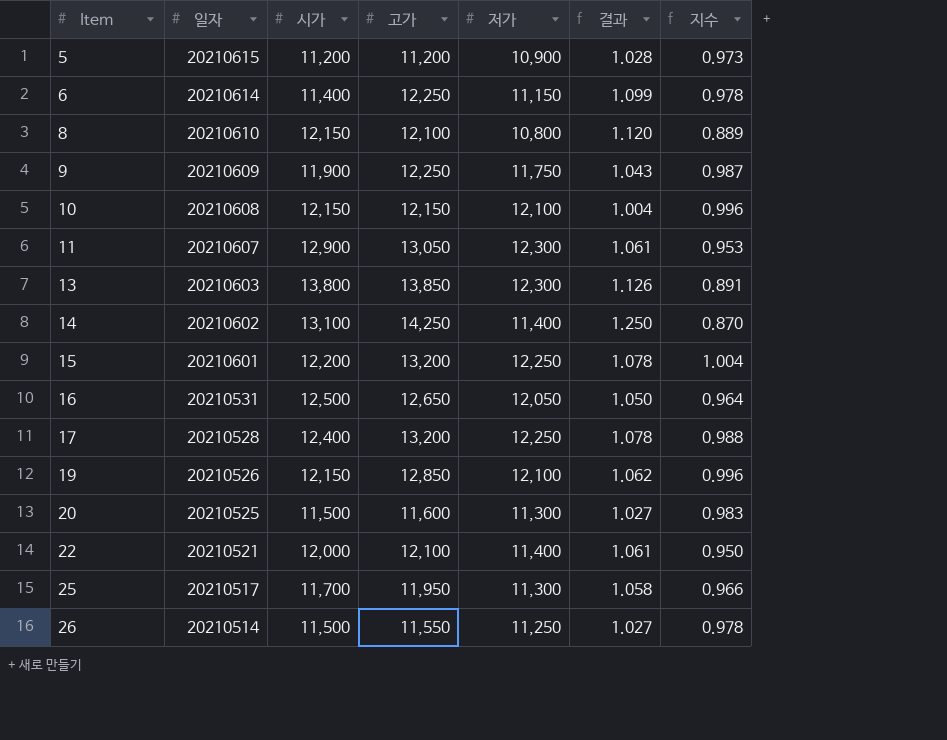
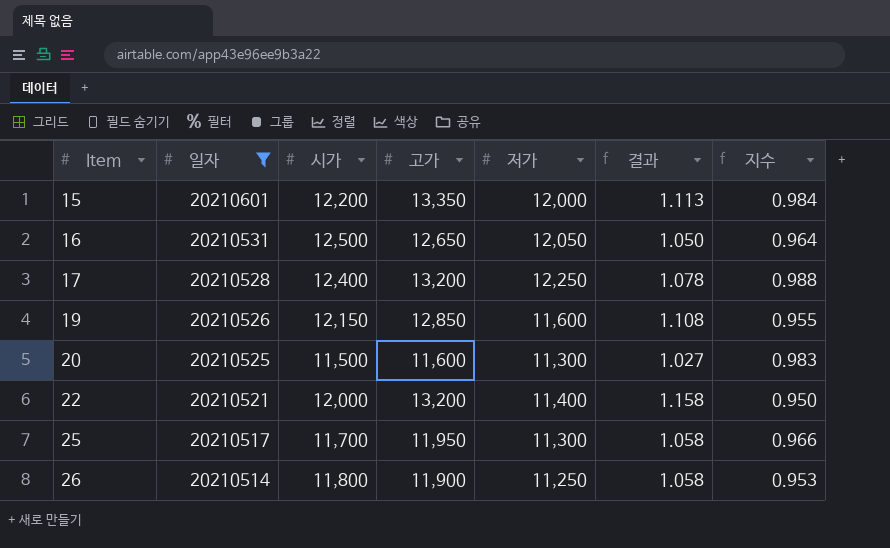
filter: none -> 일자 <= 20210601
15 | 고가: 13,200 -> 13,350
15 | 저가: 12,250 -> 12,000
15 | 결과: 1.078 -> 1.113
15 | 지수: 1.004 -> 0.984
19 | 저가: 12,100 -> 11,600
19 | 결과: 1.062 -> 1.108
19 | 지수: 0.996 -> 0.955
22 | 고가: 12,100 -> 13,200
22 | 결과: 1.061 -> 1.158
26 | 시가: 11,500 -> 11,800
26 | 고가: 11,550 -> 11,900
26 | 결과: 1.027 -> 1.058
26 | 지수: 0.978 -> 0.953

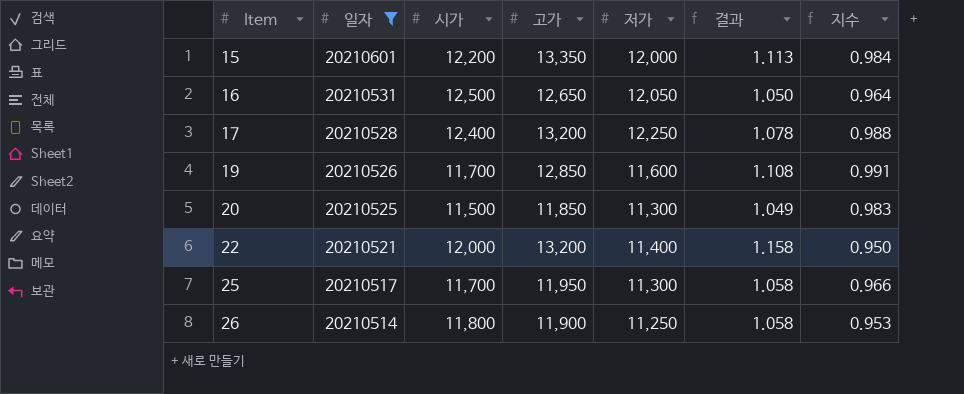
19 | 시가: 12,150 -> 11,700
19 | 지수: 0.955 -> 0.991
20 | 고가: 11,600 -> 11,850
20 | 결과: 1.027 -> 1.049

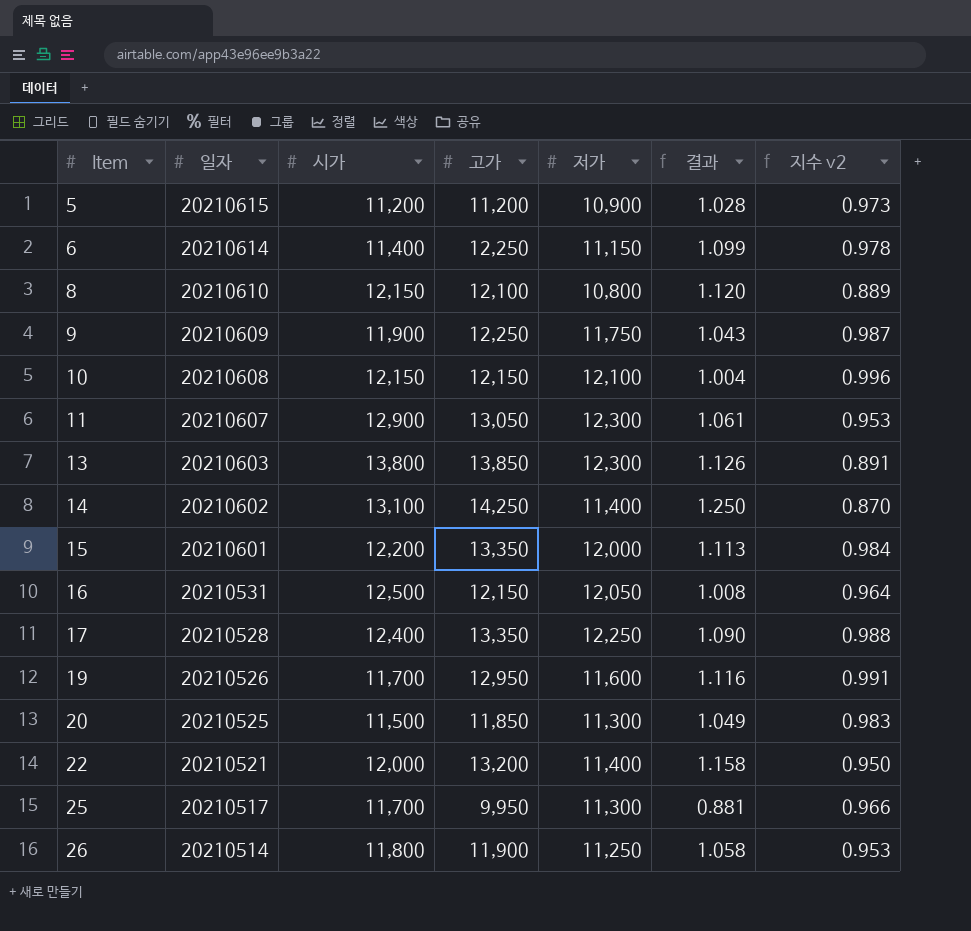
filter: 일자 <= 20210601 -> none
column name: 지수 -> 지수 v2
16 | 고가: 12,650 -> 12,150
16 | 결과: 1.050 -> 1.008
17 | 고가: 13,200 -> 13,350
17 | 결과: 1.078 -> 1.090
19 | 고가: 12,850 -> 12,950
19 | 결과: 1.108 -> 1.116
25 | 고가: 11,950 -> 9,950
25 | 결과: 1.058 -> 0.881

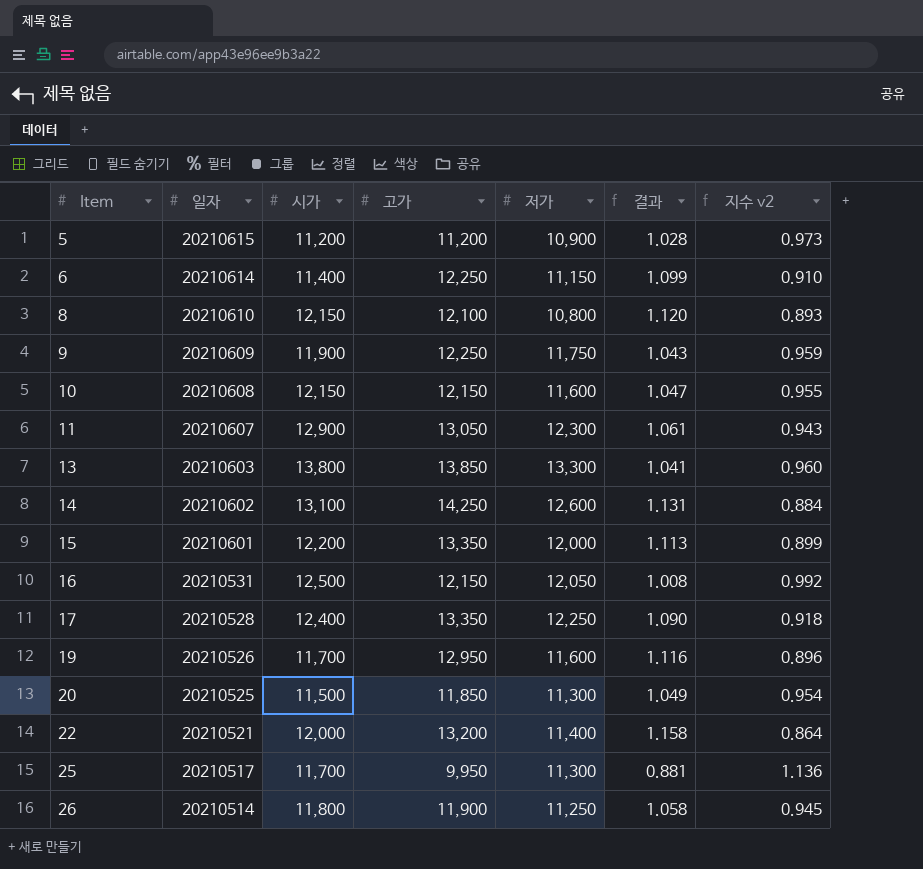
column 지수 v2 | formula: [저가] / [시가] -> [저가] / [고가]
10 | 저가: 12,100 -> 11,600
10 | 결과: 1.004 -> 1.047
13 | 저가: 12,300 -> 13,300
13 | 결과: 1.126 -> 1.041
14 | 저가: 11,400 -> 12,600
14 | 결과: 1.250 -> 1.131

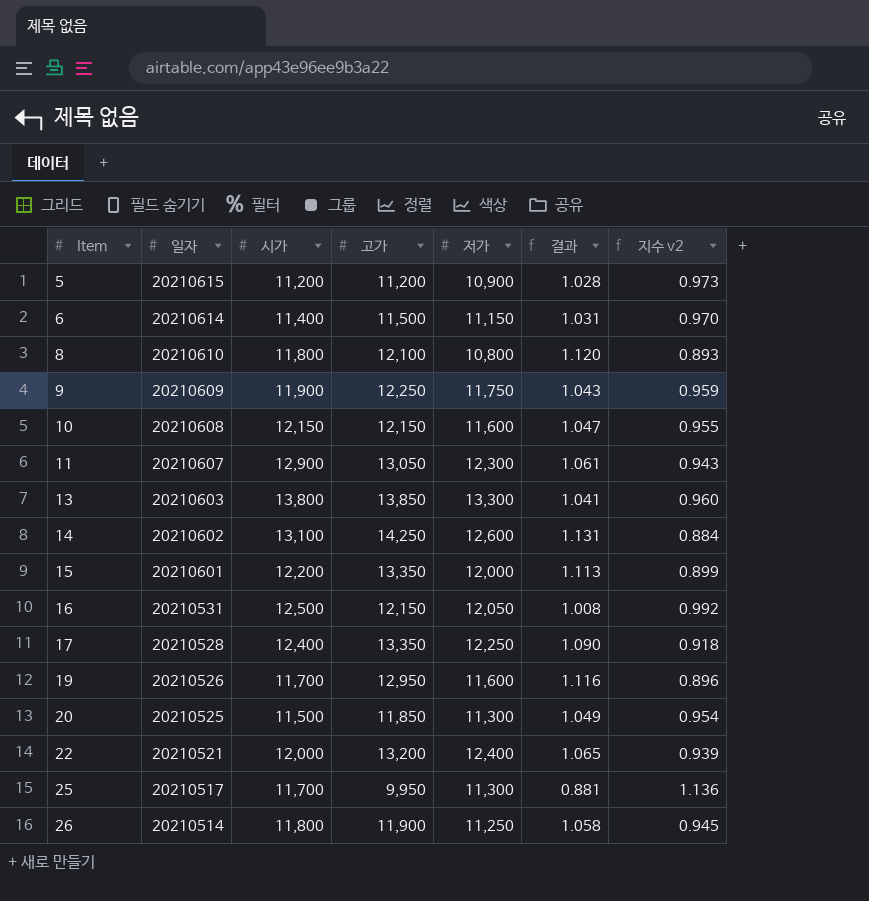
6 | 고가: 12,250 -> 11,500
6 | 결과: 1.099 -> 1.031
6 | 지수 v2: 0.910 -> 0.970
8 | 시가: 12,150 -> 11,800
22 | 저가: 11,400 -> 12,400
22 | 결과: 1.158 -> 1.065
22 | 지수 v2: 0.864 -> 0.939

